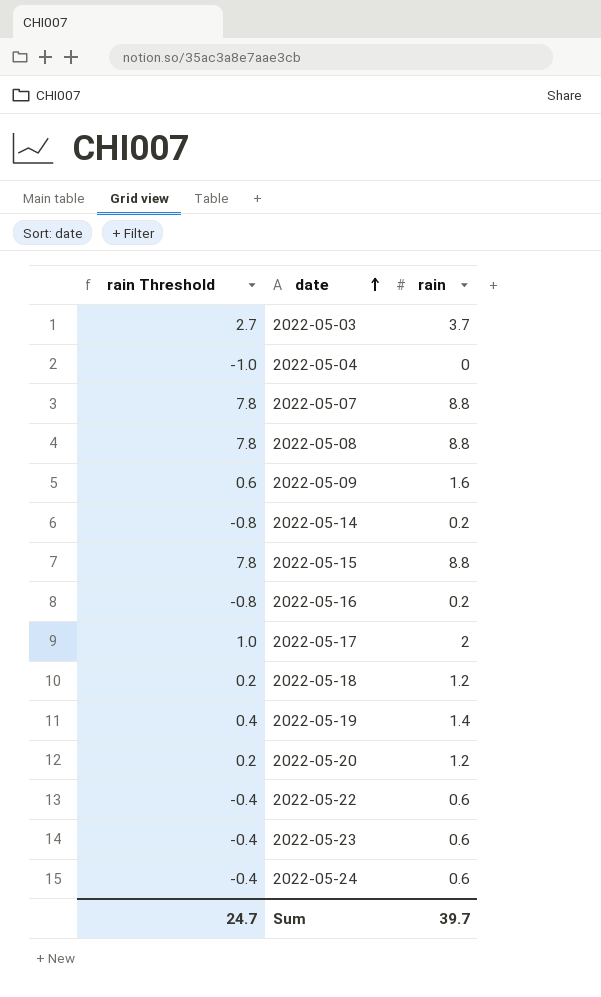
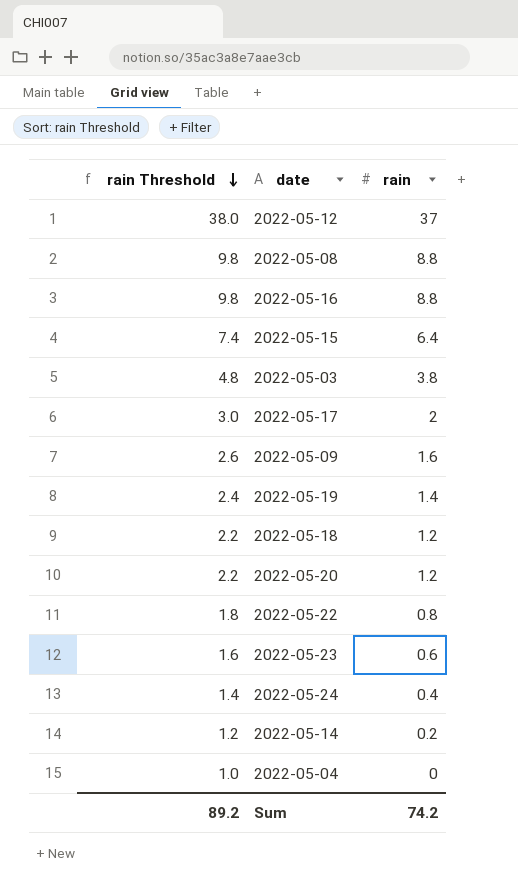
row order: date ascending -> rain Threshold descending
column rain Threshold | formula: [rain] - 1 -> [rain] + 1
row 2022-05-07: 7.8 | 8.8 -> none
row 2022-05-12: none -> 38.0 | 37
2022-05-16 | rain: 0.2 -> 8.8
2022-05-15 | rain: 8.8 -> 6.4
2022-05-03 | rain: 3.7 -> 3.8
2022-05-22 | rain: 0.6 -> 0.8
2022-05-24 | rain: 0.6 -> 0.4
Sum | rain Threshold: 24.7 -> 89.2
Sum | rain: 39.7 -> 74.2

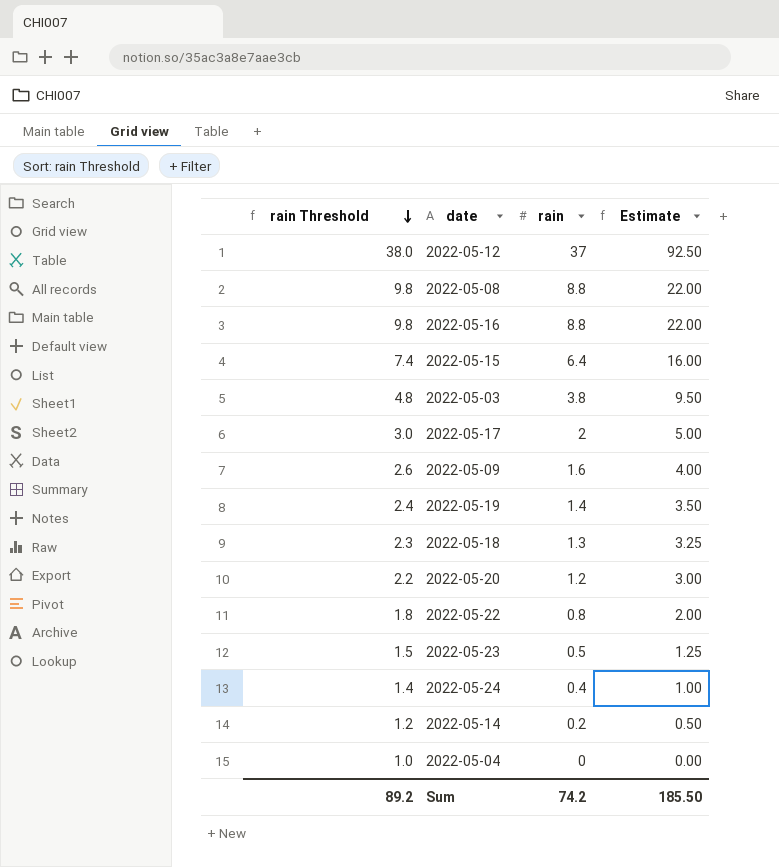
column Estimate | formula: none -> [rain] * 2.5
2022-05-18 | rain Threshold: 2.2 -> 2.3
2022-05-18 | rain: 1.2 -> 1.3
2022-05-23 | rain Threshold: 1.6 -> 1.5
2022-05-23 | rain: 0.6 -> 0.5

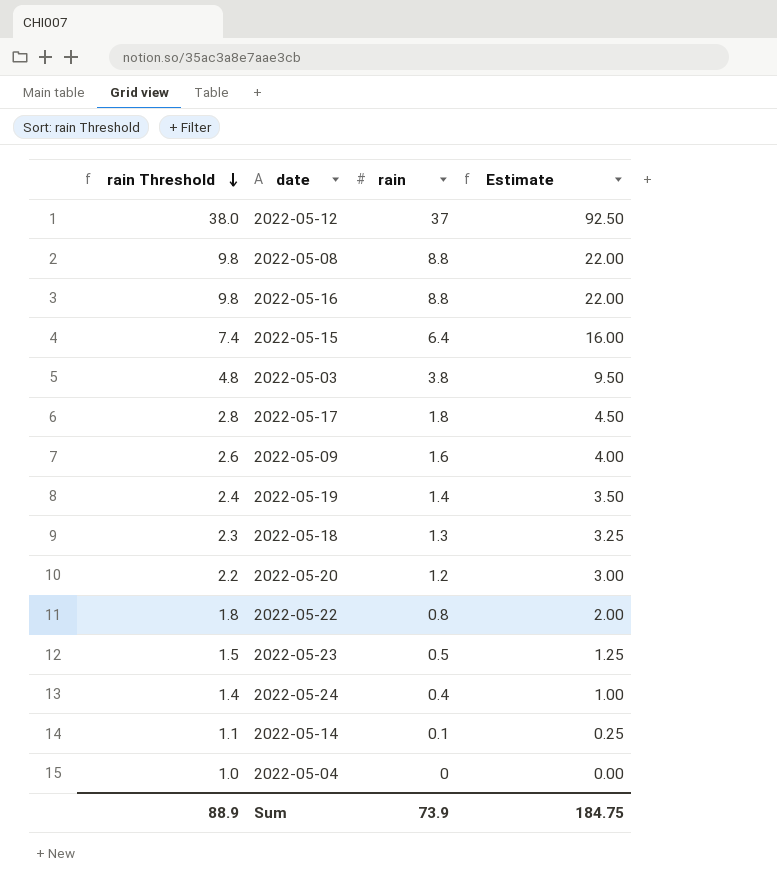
2022-05-17 | rain Threshold: 3.0 -> 2.8
2022-05-17 | rain: 2 -> 1.8
2022-05-17 | Estimate: 5.00 -> 4.50
2022-05-14 | rain Threshold: 1.2 -> 1.1
2022-05-14 | rain: 0.2 -> 0.1
2022-05-14 | Estimate: 0.50 -> 0.25
Sum | rain Threshold: 89.2 -> 88.9
Sum | rain: 74.2 -> 73.9
Sum | Estimate: 185.50 -> 184.75

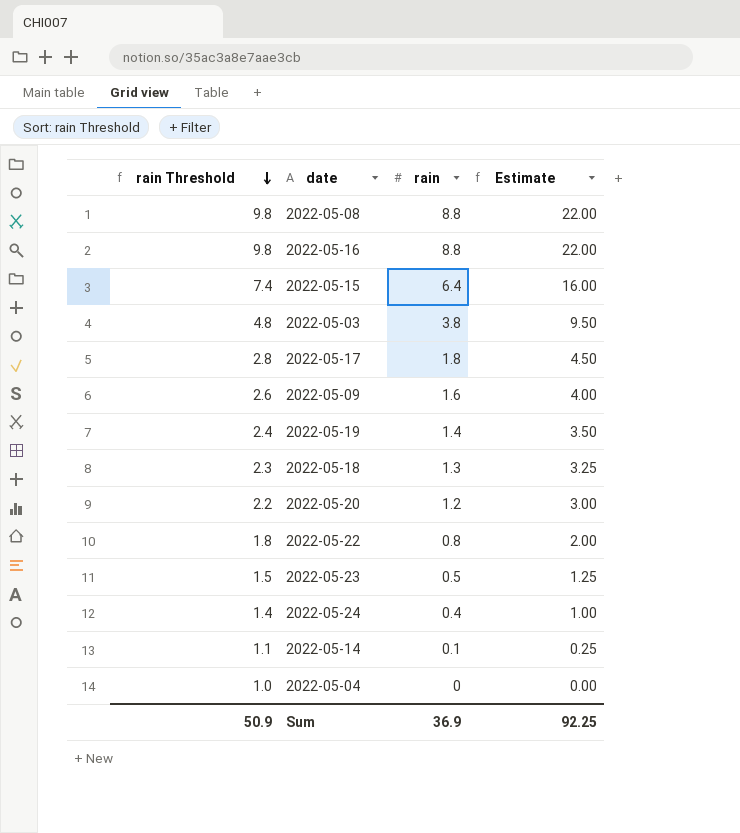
row 2022-05-12: 38.0 | 37 | 92.50 -> none
Sum | rain Threshold: 88.9 -> 50.9
Sum | rain: 73.9 -> 36.9
Sum | Estimate: 184.75 -> 92.25

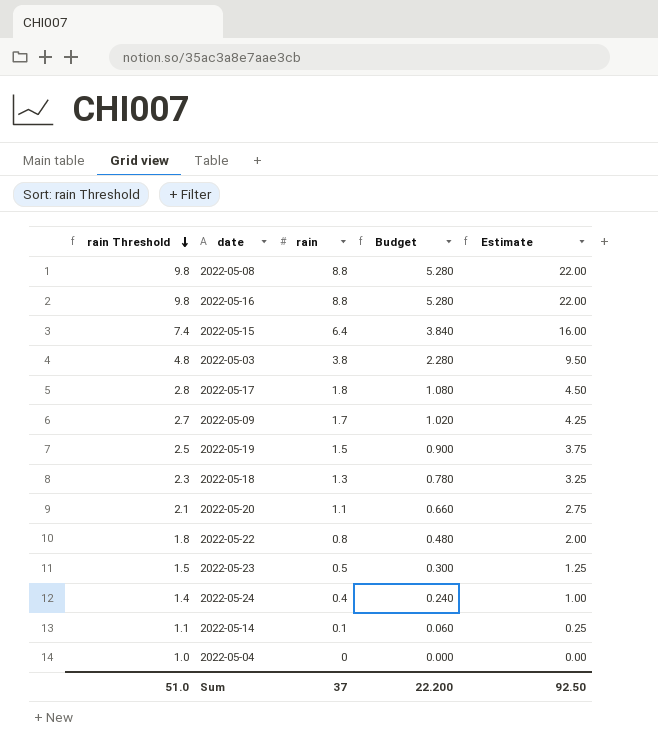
column Budget | formula: none -> [rain] * 0.6
2022-05-09 | rain Threshold: 2.6 -> 2.7
2022-05-09 | rain: 1.6 -> 1.7
2022-05-09 | Estimate: 4.00 -> 4.25
2022-05-19 | rain Threshold: 2.4 -> 2.5
2022-05-19 | rain: 1.4 -> 1.5
2022-05-19 | Estimate: 3.50 -> 3.75
2022-05-20 | rain Threshold: 2.2 -> 2.1
2022-05-20 | rain: 1.2 -> 1.1
2022-05-20 | Estimate: 3.00 -> 2.75
Sum | rain Threshold: 50.9 -> 51.0
Sum | rain: 36.9 -> 37
Sum | Estimate: 92.25 -> 92.50

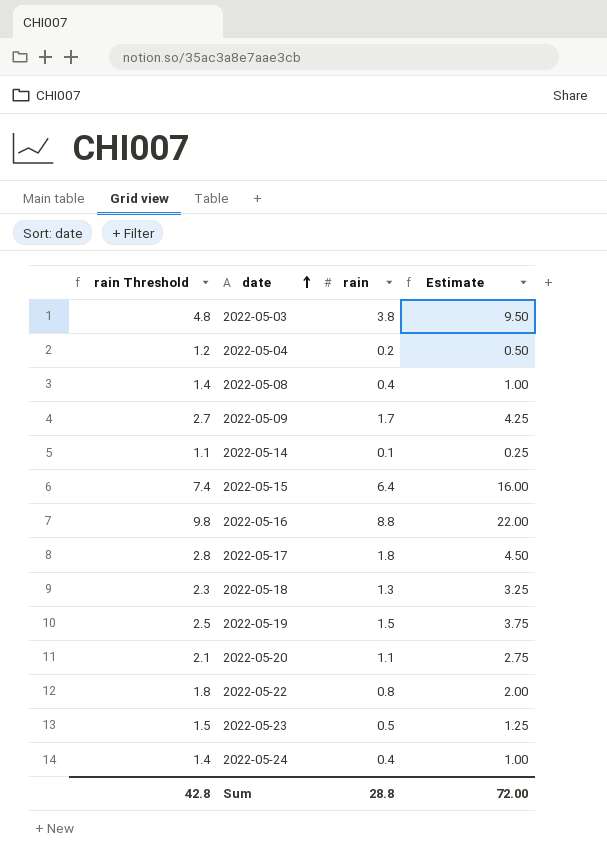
row order: rain Threshold descending -> date ascending
column Budget | formula: [rain] * 0.6 -> none
2022-05-04 | rain Threshold: 1.0 -> 1.2
2022-05-04 | rain: 0 -> 0.2
2022-05-04 | Estimate: 0.00 -> 0.50
2022-05-08 | rain Threshold: 9.8 -> 1.4
2022-05-08 | rain: 8.8 -> 0.4
2022-05-08 | Estimate: 22.00 -> 1.00
Sum | rain Threshold: 51.0 -> 42.8
Sum | rain: 37 -> 28.8
Sum | Estimate: 92.50 -> 72.00

